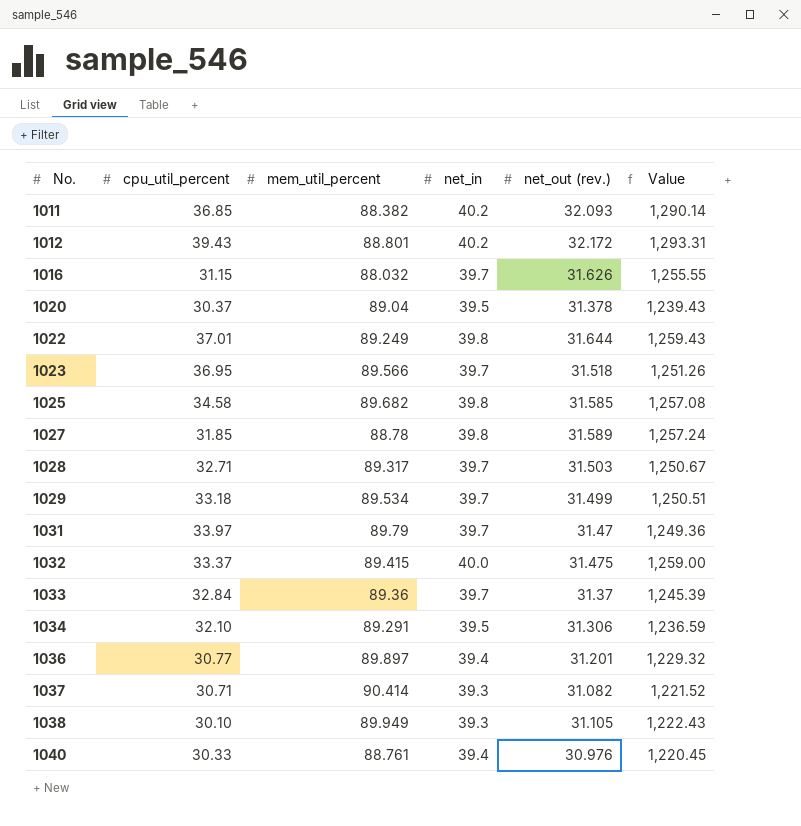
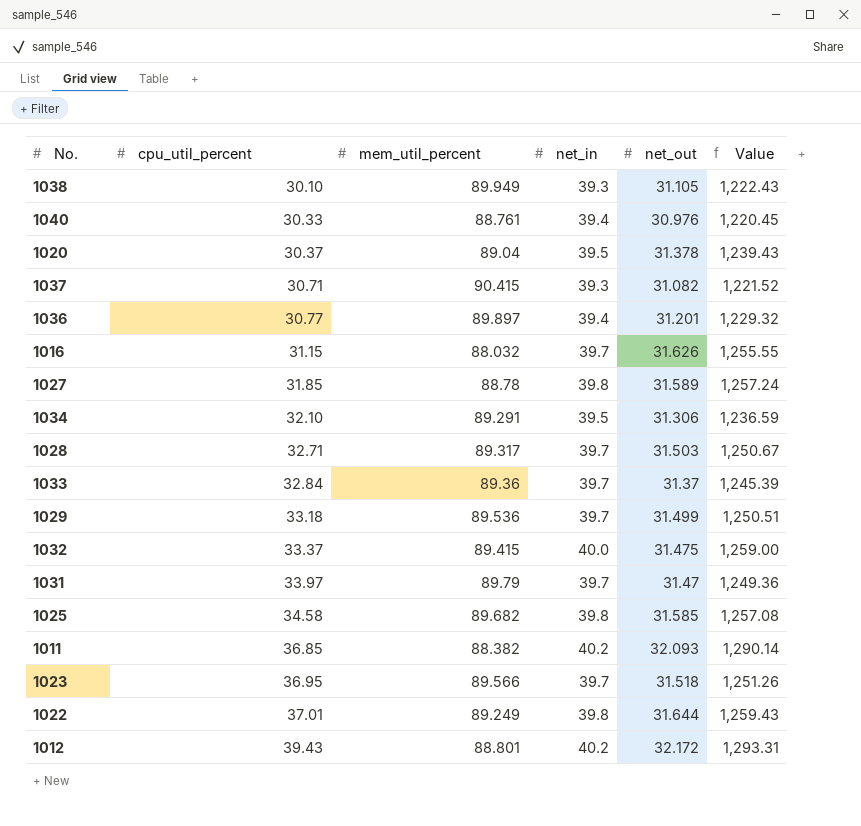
row order: No. ascending -> cpu_util_percent ascending
column name: net_out (rev.) -> net_out
1037 | mem_util_percent: 90.414 -> 90.415
1029 | mem_util_percent: 89.534 -> 89.536

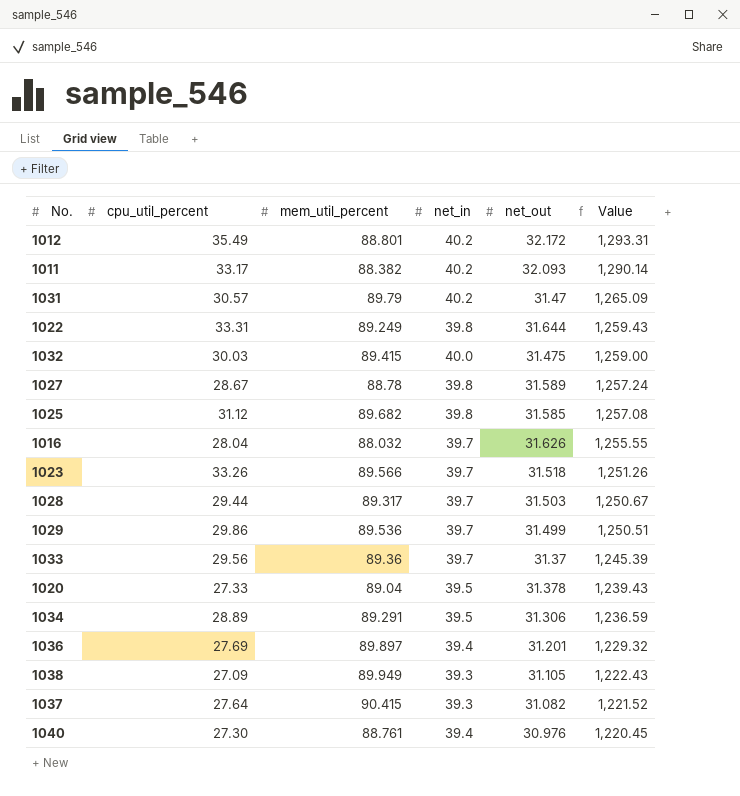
row order: cpu_util_percent ascending -> Value descending
1012 | cpu_util_percent: 39.43 -> 35.49
1011 | cpu_util_percent: 36.85 -> 33.17
1031 | cpu_util_percent: 33.97 -> 30.57
1031 | net_in: 39.7 -> 40.2
1031 | Value: 1,249.36 -> 1,265.09
1022 | cpu_util_percent: 37.01 -> 33.31
1032 | cpu_util_percent: 33.37 -> 30.03
1027 | cpu_util_percent: 31.85 -> 28.67
1025 | cpu_util_percent: 34.58 -> 31.12
1016 | cpu_util_percent: 31.15 -> 28.04
1023 | cpu_util_percent: 36.95 -> 33.26
1028 | cpu_util_percent: 32.71 -> 29.44
1029 | cpu_util_percent: 33.18 -> 29.86
1033 | cpu_util_percent: 32.84 -> 29.56
1020 | cpu_util_percent: 30.37 -> 27.33
1034 | cpu_util_percent: 32.10 -> 28.89
1036 | cpu_util_percent: 30.77 -> 27.69
1038 | cpu_util_percent: 30.10 -> 27.09
1037 | cpu_util_percent: 30.71 -> 27.64
1040 | cpu_util_percent: 30.33 -> 27.30

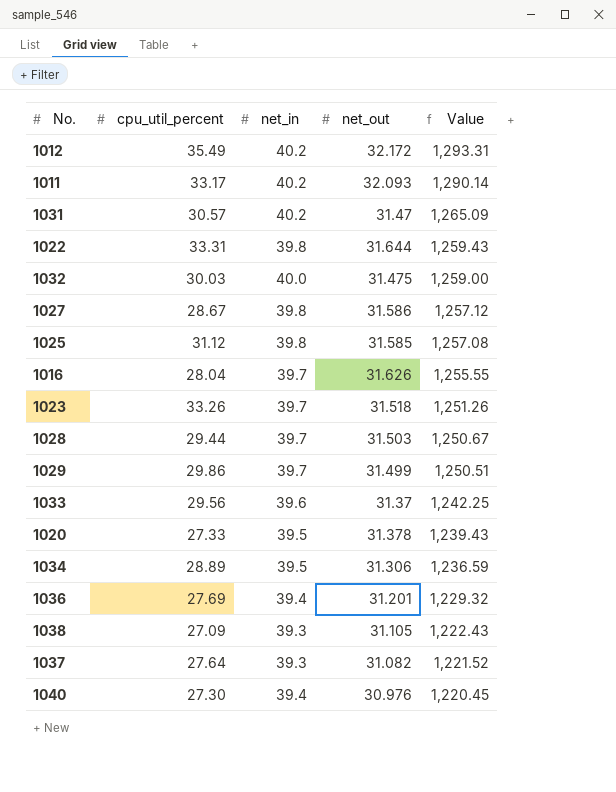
column mem_util_percent | position: 3 -> none
1027 | net_out: 31.589 -> 31.586
1027 | Value: 1,257.24 -> 1,257.12
1033 | net_in: 39.7 -> 39.6
1033 | Value: 1,245.39 -> 1,242.25

